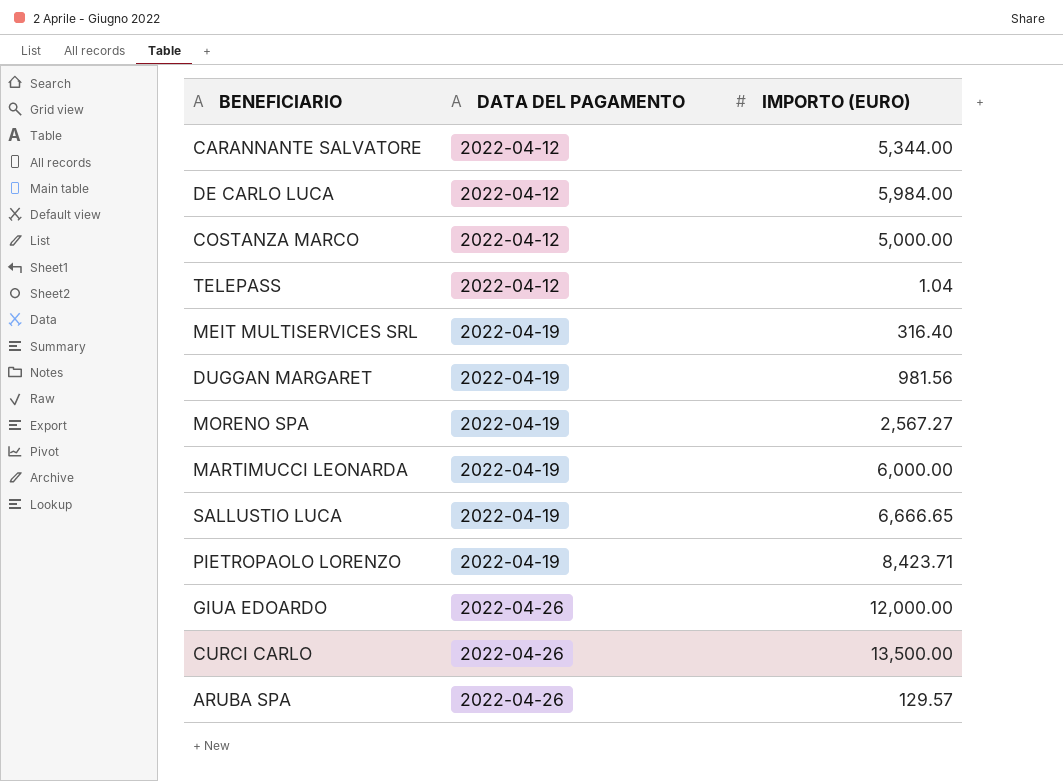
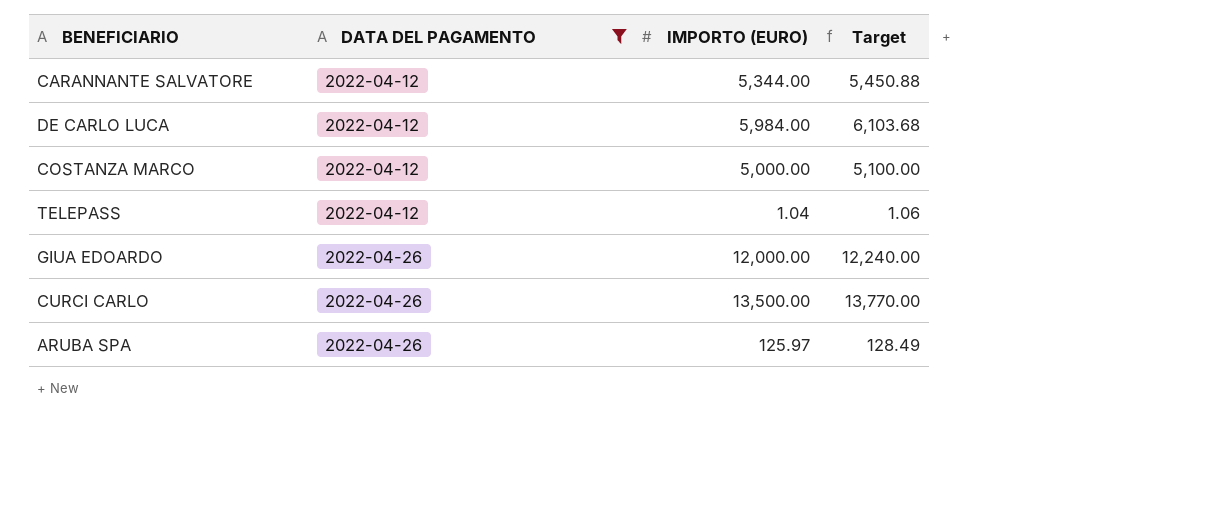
filter: none -> DATA DEL PAGAMENTO != 2022-04-19
column Target | formula: none -> [IMPORTO (EURO)] * 1.02
ARUBA SPA | IMPORTO (EURO): 129.57 -> 125.97

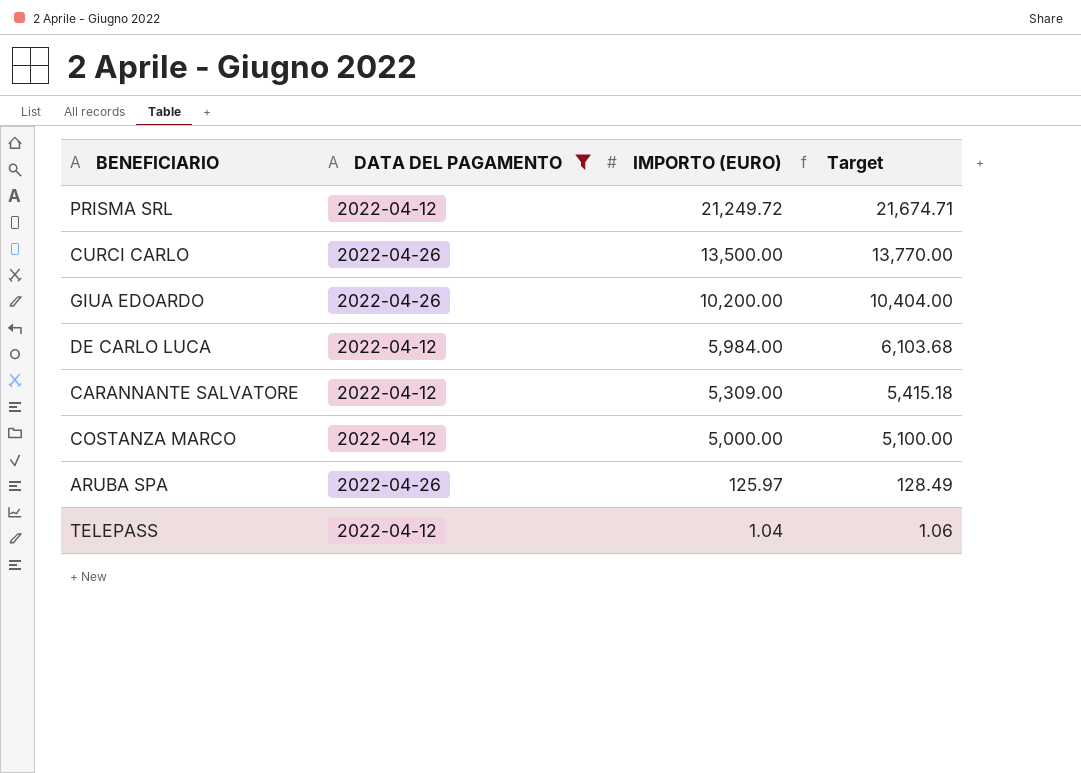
row order: DATA DEL PAGAMENTO ascending -> IMPORTO (EURO) descending
row PRISMA SRL: none -> 2022-04-12 | 21,249.72 | 21,674.71
GIUA EDOARDO | IMPORTO (EURO): 12,000.00 -> 10,200.00
GIUA EDOARDO | Target: 12,240.00 -> 10,404.00
CARANNANTE SALVATORE | IMPORTO (EURO): 5,344.00 -> 5,309.00
CARANNANTE SALVATORE | Target: 5,450.88 -> 5,415.18

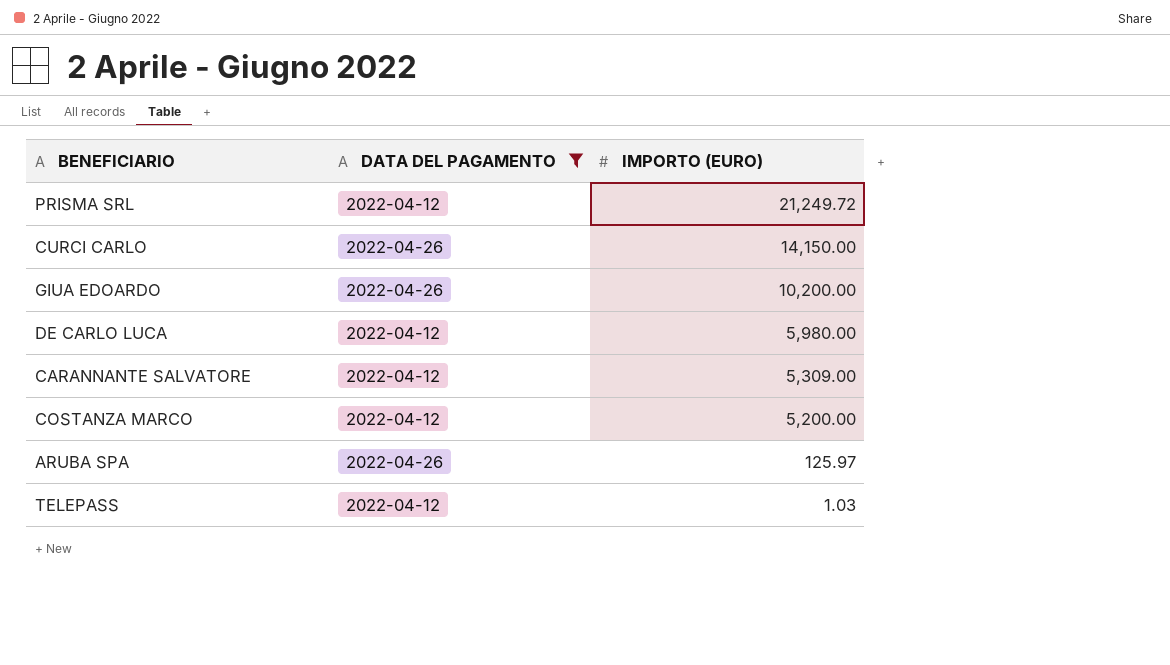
column Target | formula: [IMPORTO (EURO)] * 1.02 -> none
CURCI CARLO | IMPORTO (EURO): 13,500.00 -> 14,150.00
DE CARLO LUCA | IMPORTO (EURO): 5,984.00 -> 5,980.00
COSTANZA MARCO | IMPORTO (EURO): 5,000.00 -> 5,200.00
TELEPASS | IMPORTO (EURO): 1.04 -> 1.03

